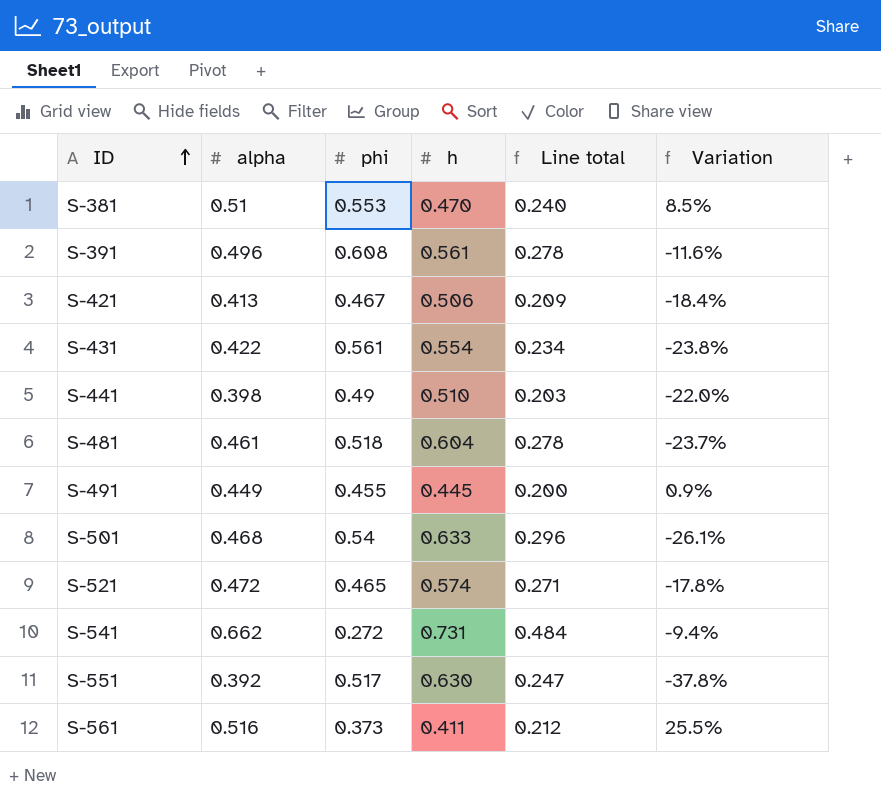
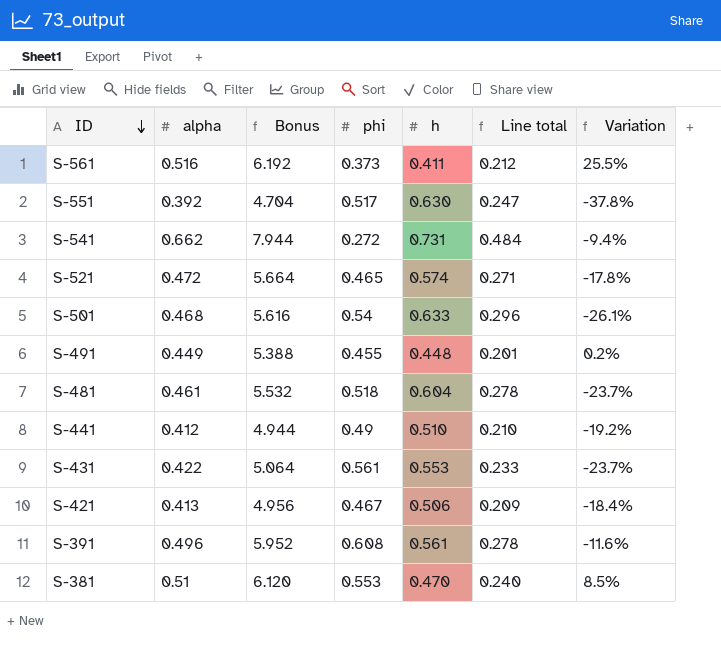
row order: ID ascending -> ID descending
column Bonus | formula: none -> [alpha] * 12
S-491 | h: 0.445 -> 0.448
S-491 | Line total: 0.200 -> 0.201
S-491 | Variation: 0.9% -> 0.2%
S-441 | alpha: 0.398 -> 0.412
S-441 | Line total: 0.203 -> 0.210
S-441 | Variation: -22.0% -> -19.2%
S-431 | h: 0.554 -> 0.553
S-431 | Line total: 0.234 -> 0.233
S-431 | Variation: -23.8% -> -23.7%

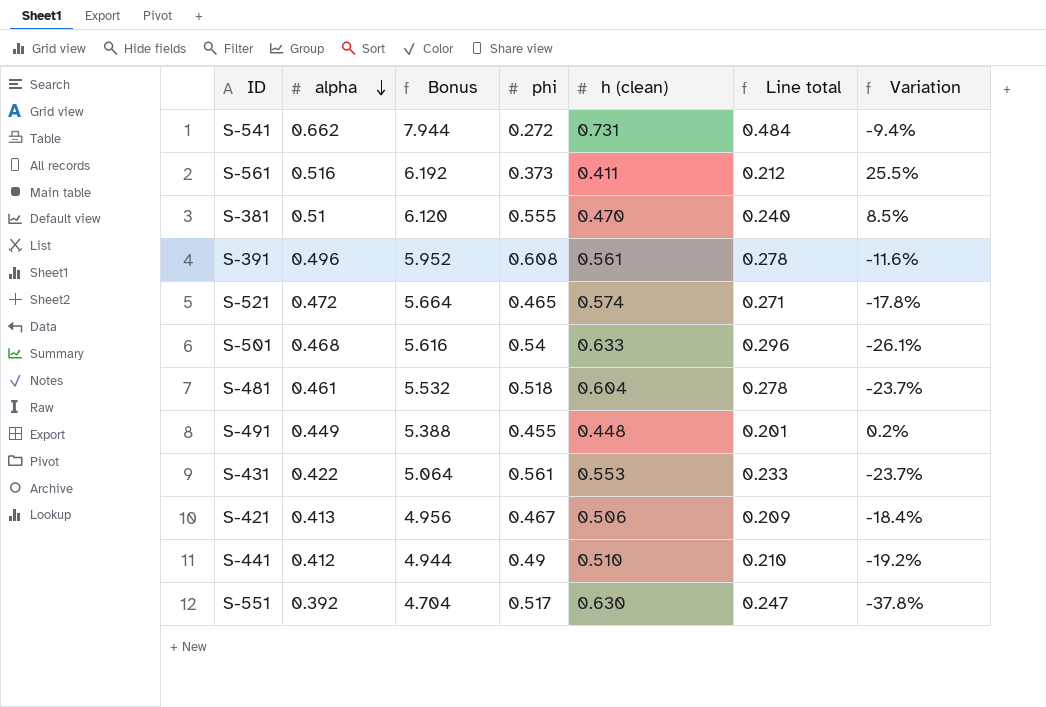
row order: ID descending -> alpha descending
column name: h -> h (clean)
S-381 | phi: 0.553 -> 0.555

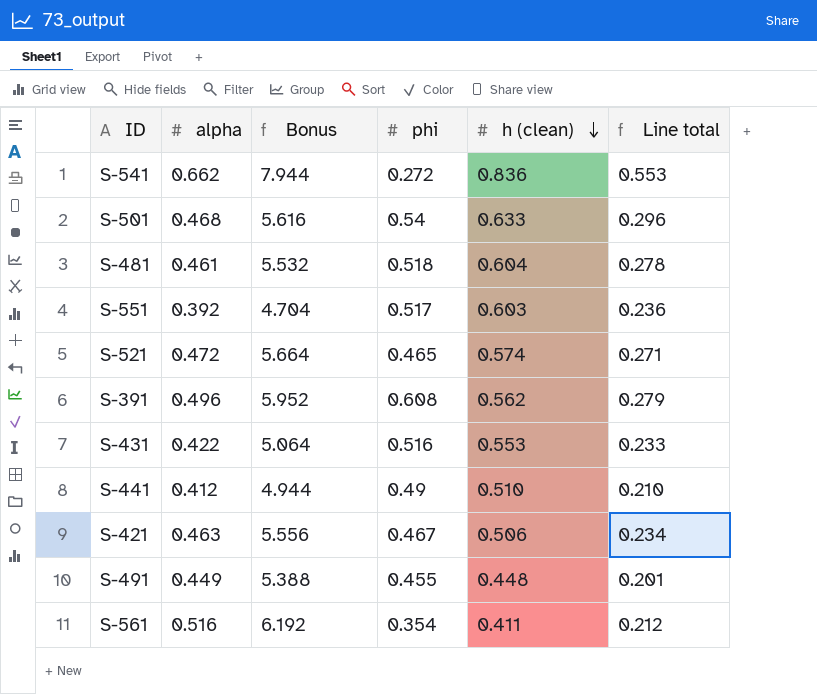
row order: alpha descending -> h (clean) descending
column Variation | formula: ([alpha] - [h (clean)]) / [h (clean)] -> none
row S-381: 0.51 | 6.120 | 0.555 | 0.470 | 0.240 | 8.5% -> none
S-541 | h (clean): 0.731 -> 0.836
S-541 | Line total: 0.484 -> 0.553
S-551 | h (clean): 0.630 -> 0.603
S-551 | Line total: 0.247 -> 0.236
S-391 | h (clean): 0.561 -> 0.562
S-391 | Line total: 0.278 -> 0.279
S-431 | phi: 0.561 -> 0.516
S-421 | alpha: 0.413 -> 0.463
S-421 | Bonus: 4.956 -> 5.556
S-421 | Line total: 0.209 -> 0.234
S-561 | phi: 0.373 -> 0.354

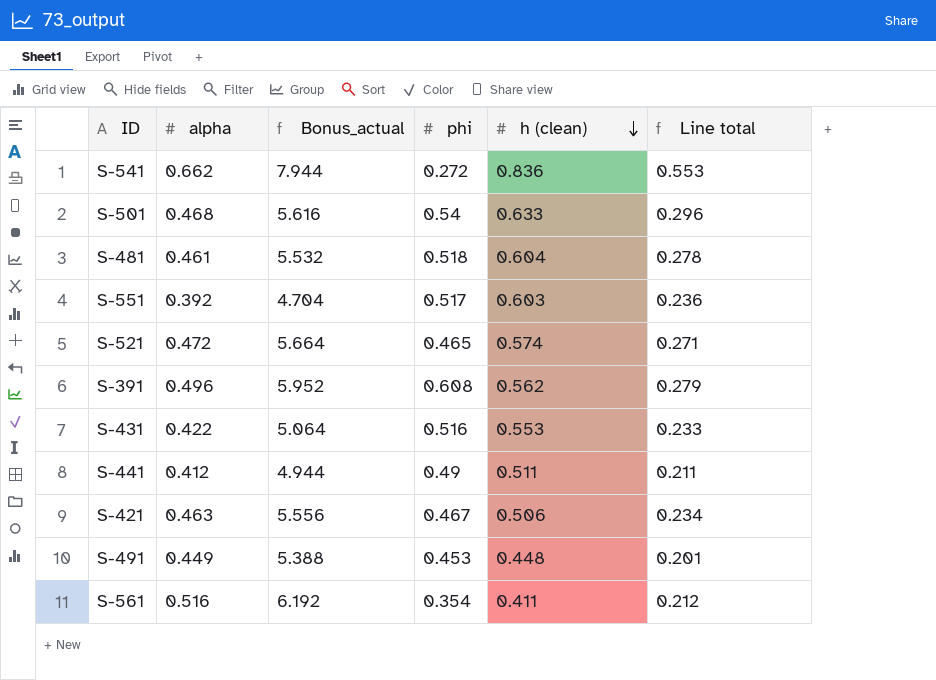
column name: Bonus -> Bonus_actual
S-441 | h (clean): 0.510 -> 0.511
S-441 | Line total: 0.210 -> 0.211
S-491 | phi: 0.455 -> 0.453

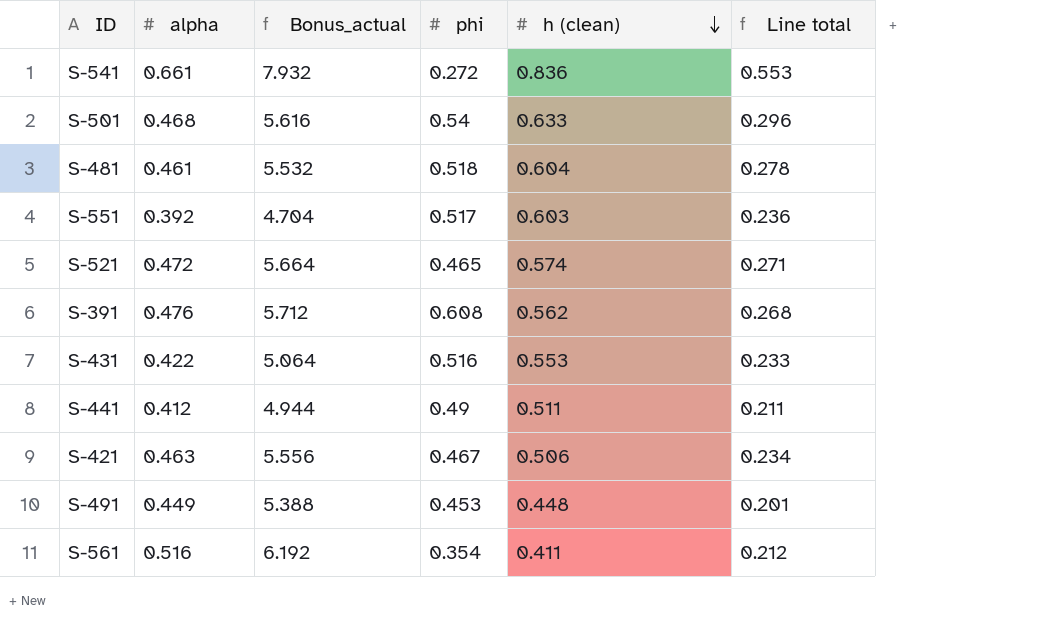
S-541 | alpha: 0.662 -> 0.661
S-541 | Bonus_actual: 7.944 -> 7.932
S-391 | alpha: 0.496 -> 0.476
S-391 | Bonus_actual: 5.952 -> 5.712
S-391 | Line total: 0.279 -> 0.268

